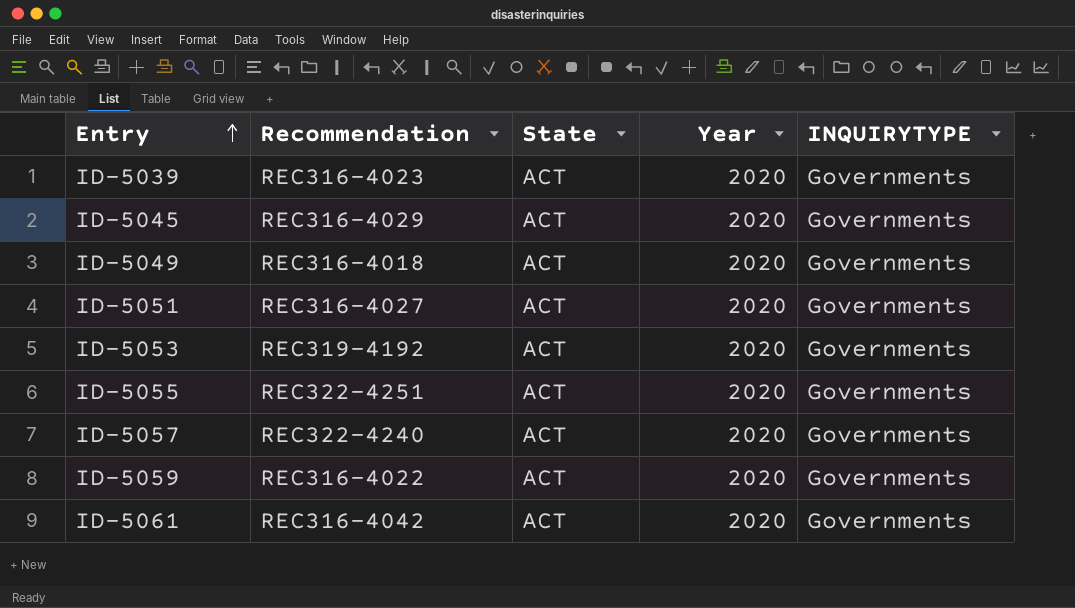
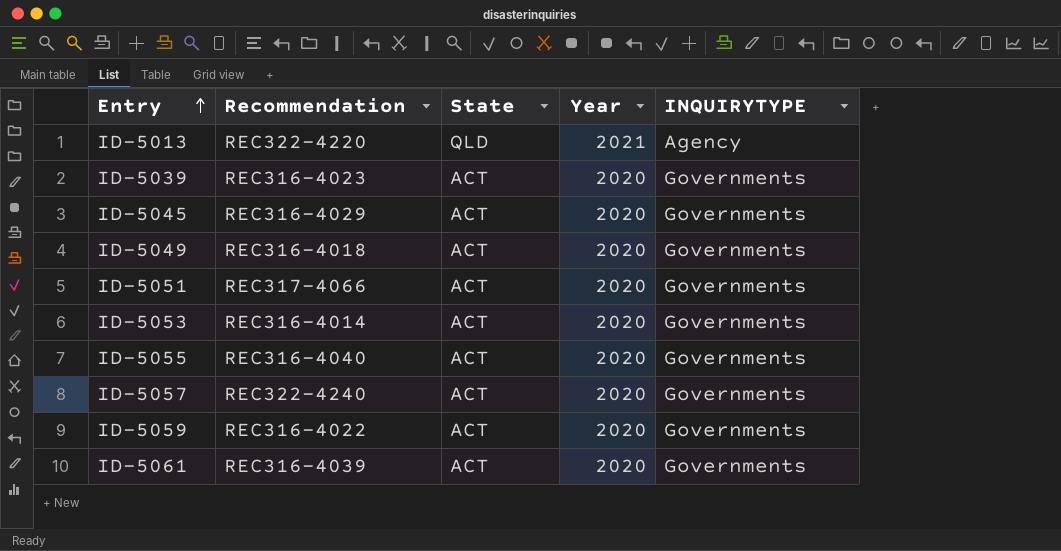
row ID-5013: none -> REC322-4220 | QLD | 2021 | Agency
ID-5051 | Recommendation: REC316-4027 -> REC317-4066
ID-5053 | Recommendation: REC319-4192 -> REC316-4014
ID-5055 | Recommendation: REC322-4251 -> REC316-4040
ID-5061 | Recommendation: REC316-4042 -> REC316-4039

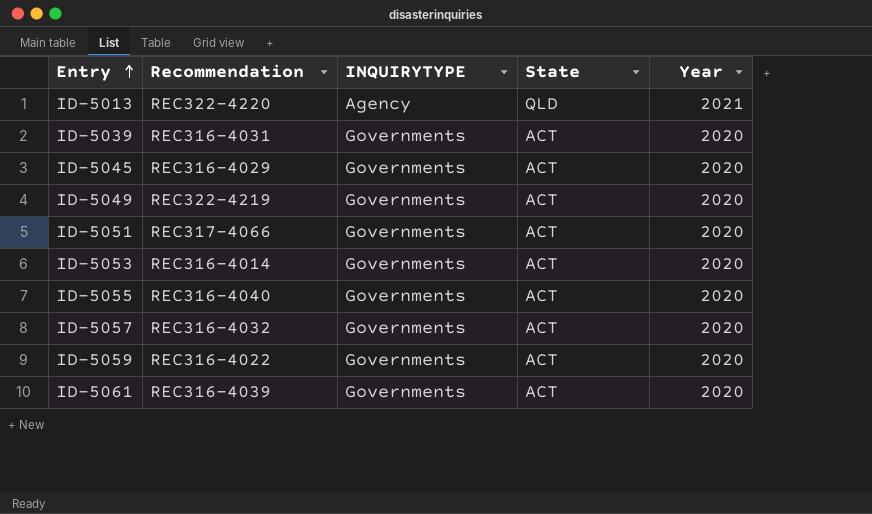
column INQUIRYTYPE | position: 5 -> 3
ID-5039 | Recommendation: REC316-4023 -> REC316-4031
ID-5049 | Recommendation: REC316-4018 -> REC322-4219
ID-5057 | Recommendation: REC322-4240 -> REC316-4032

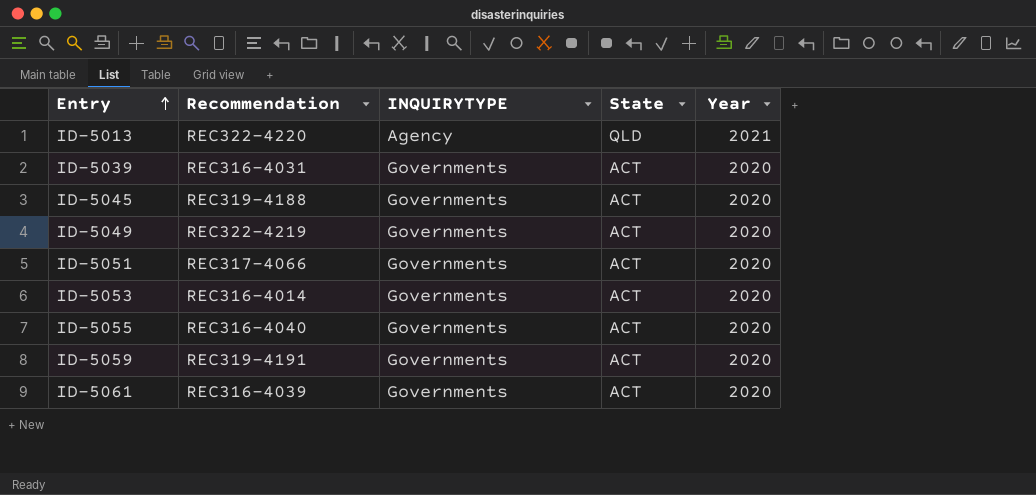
row ID-5057: REC316-4032 | Governments | ACT | 2020 -> none
ID-5045 | Recommendation: REC316-4029 -> REC319-4188
ID-5059 | Recommendation: REC316-4022 -> REC319-4191

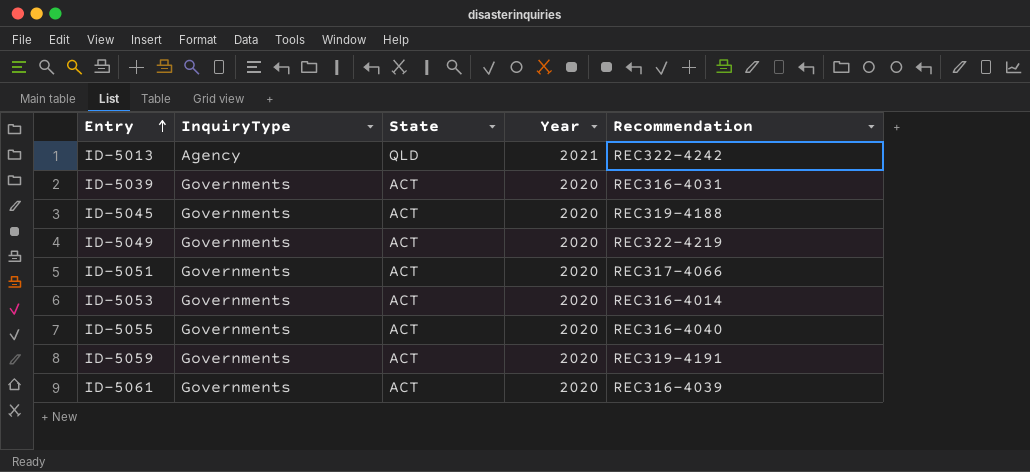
column name: INQUIRYTYPE -> InquiryType
column Recommendation | position: 2 -> 5
ID-5013 | Recommendation: REC322-4220 -> REC322-4242

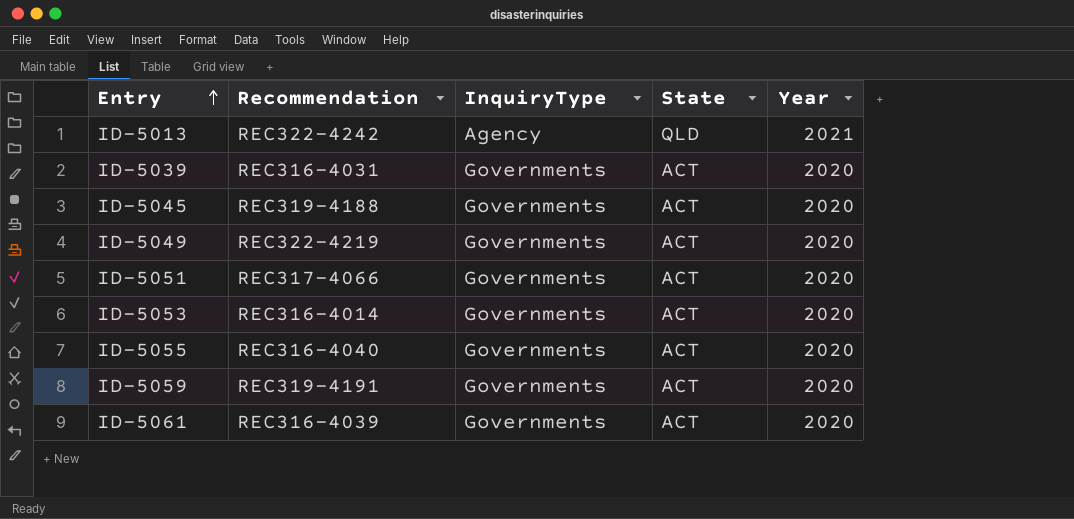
column Recommendation | position: 5 -> 2

